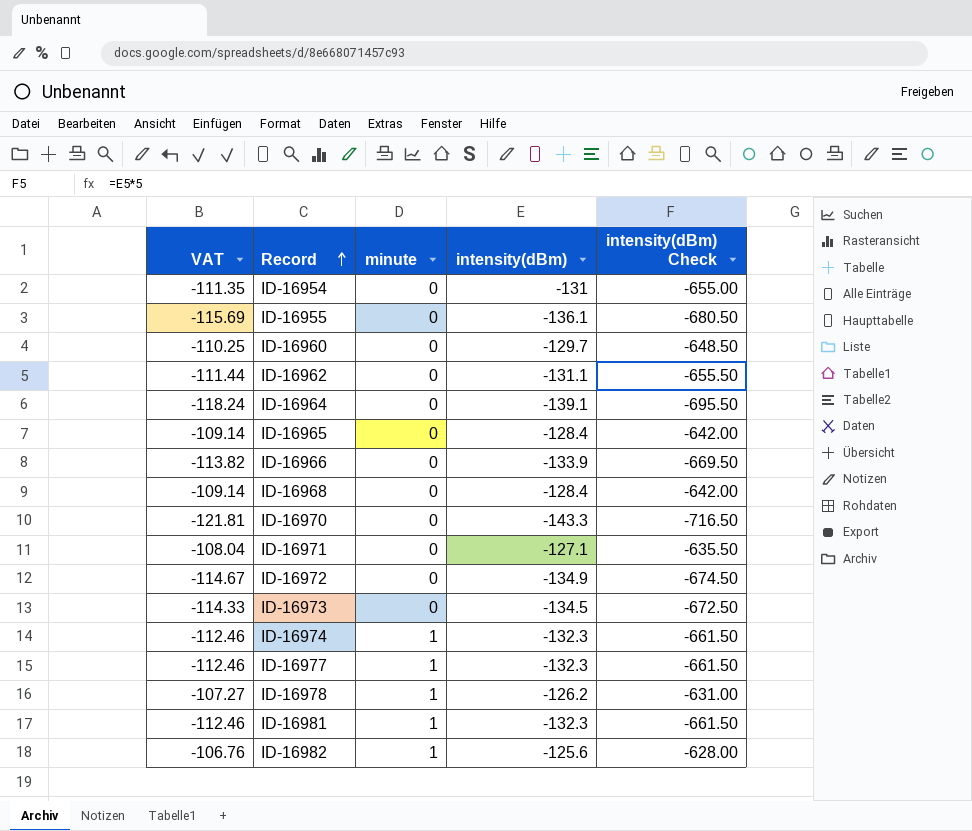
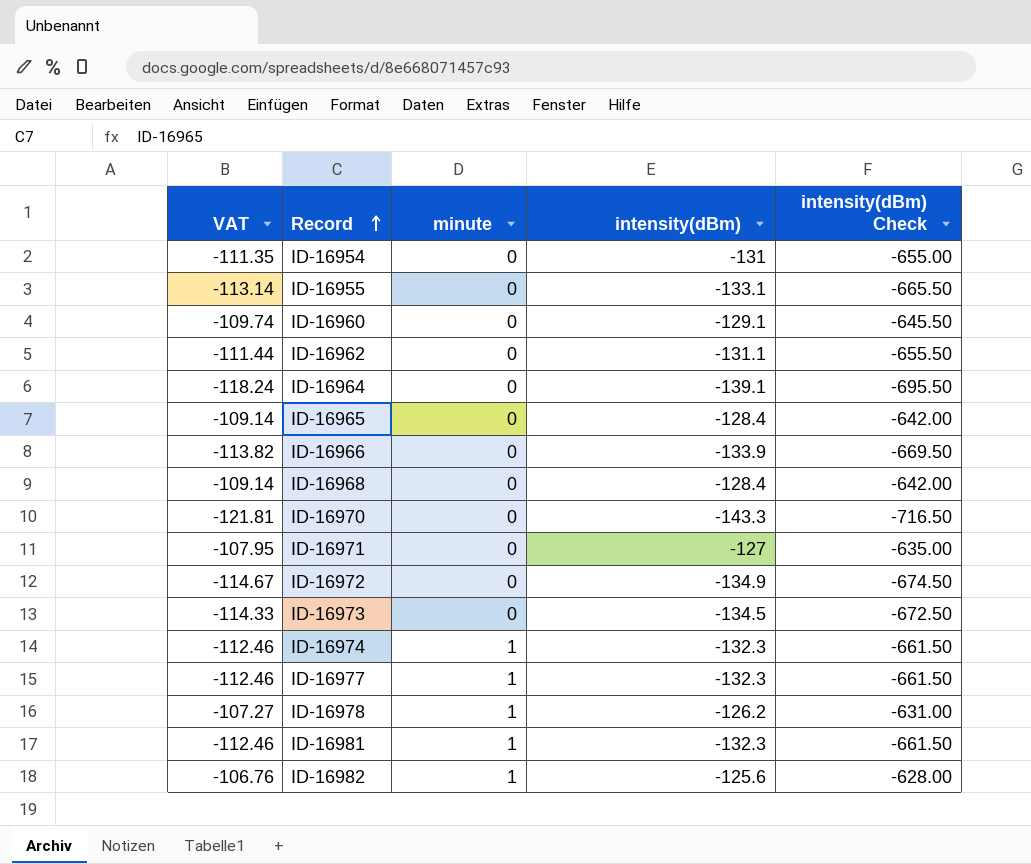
ID-16955 | VAT: -115.69 -> -113.14
ID-16955 | intensity(dBm): -136.1 -> -133.1
ID-16955 | intensity(dBm) Check: -680.50 -> -665.50
ID-16960 | VAT: -110.25 -> -109.74
ID-16960 | intensity(dBm): -129.7 -> -129.1
ID-16960 | intensity(dBm) Check: -648.50 -> -645.50
ID-16971 | VAT: -108.04 -> -107.95
ID-16971 | intensity(dBm): -127.1 -> -127
ID-16971 | intensity(dBm) Check: -635.50 -> -635.00

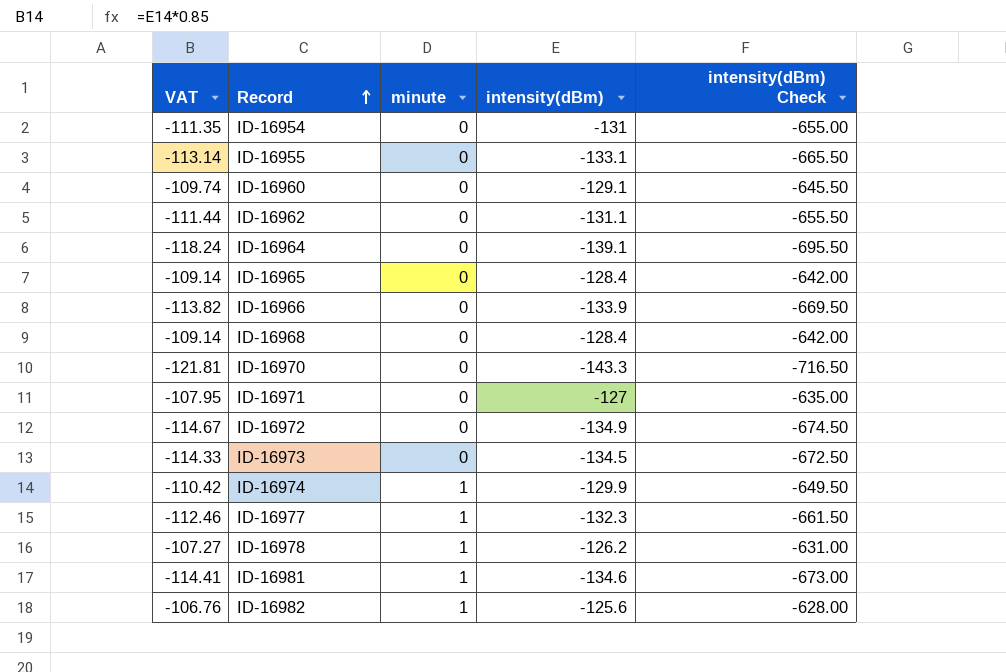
ID-16974 | VAT: -112.46 -> -110.42
ID-16974 | intensity(dBm): -132.3 -> -129.9
ID-16974 | intensity(dBm) Check: -661.50 -> -649.50
ID-16981 | VAT: -112.46 -> -114.41
ID-16981 | intensity(dBm): -132.3 -> -134.6
ID-16981 | intensity(dBm) Check: -661.50 -> -673.00

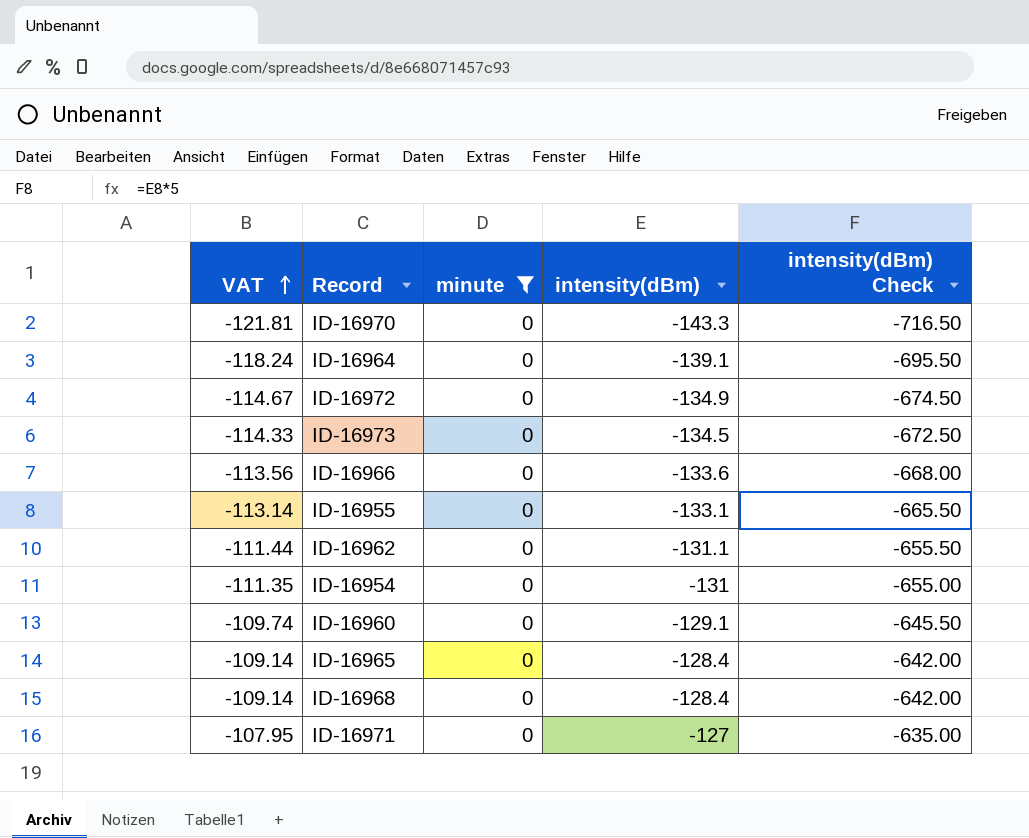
filter: none -> minute = 0
row order: Record ascending -> VAT ascending
ID-16966 | VAT: -113.82 -> -113.56
ID-16966 | intensity(dBm): -133.9 -> -133.6
ID-16966 | intensity(dBm) Check: -669.50 -> -668.00

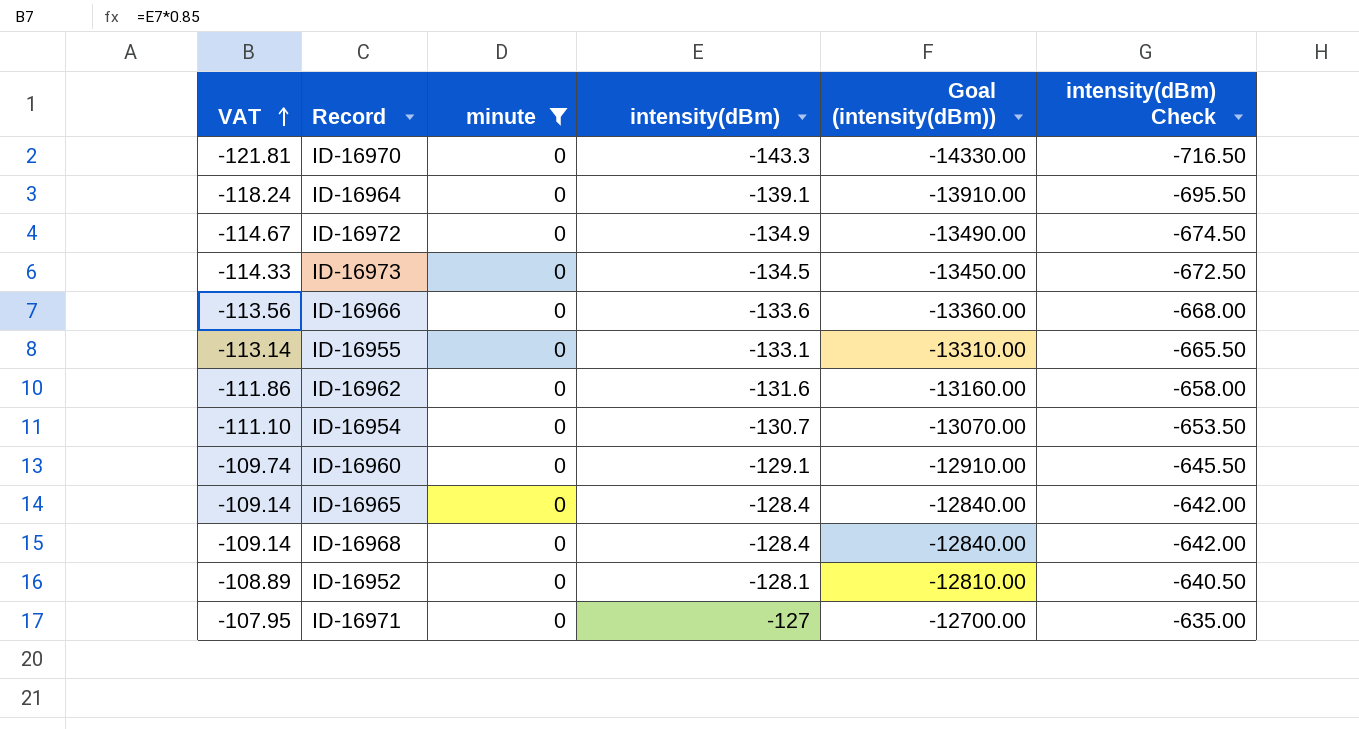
column Goal (intensity(dBm)) | formula: none -> [intensity(dBm)] * 100
ID-16962 | VAT: -111.44 -> -111.86
ID-16962 | intensity(dBm): -131.1 -> -131.6
ID-16962 | intensity(dBm) Check: -655.50 -> -658.00
ID-16954 | VAT: -111.35 -> -111.10
ID-16954 | intensity(dBm): -131 -> -130.7
ID-16954 | intensity(dBm) Check: -655.00 -> -653.50
row ID-16952: none -> -108.89 | 0 | -128.1 | -12810.00 | -640.50

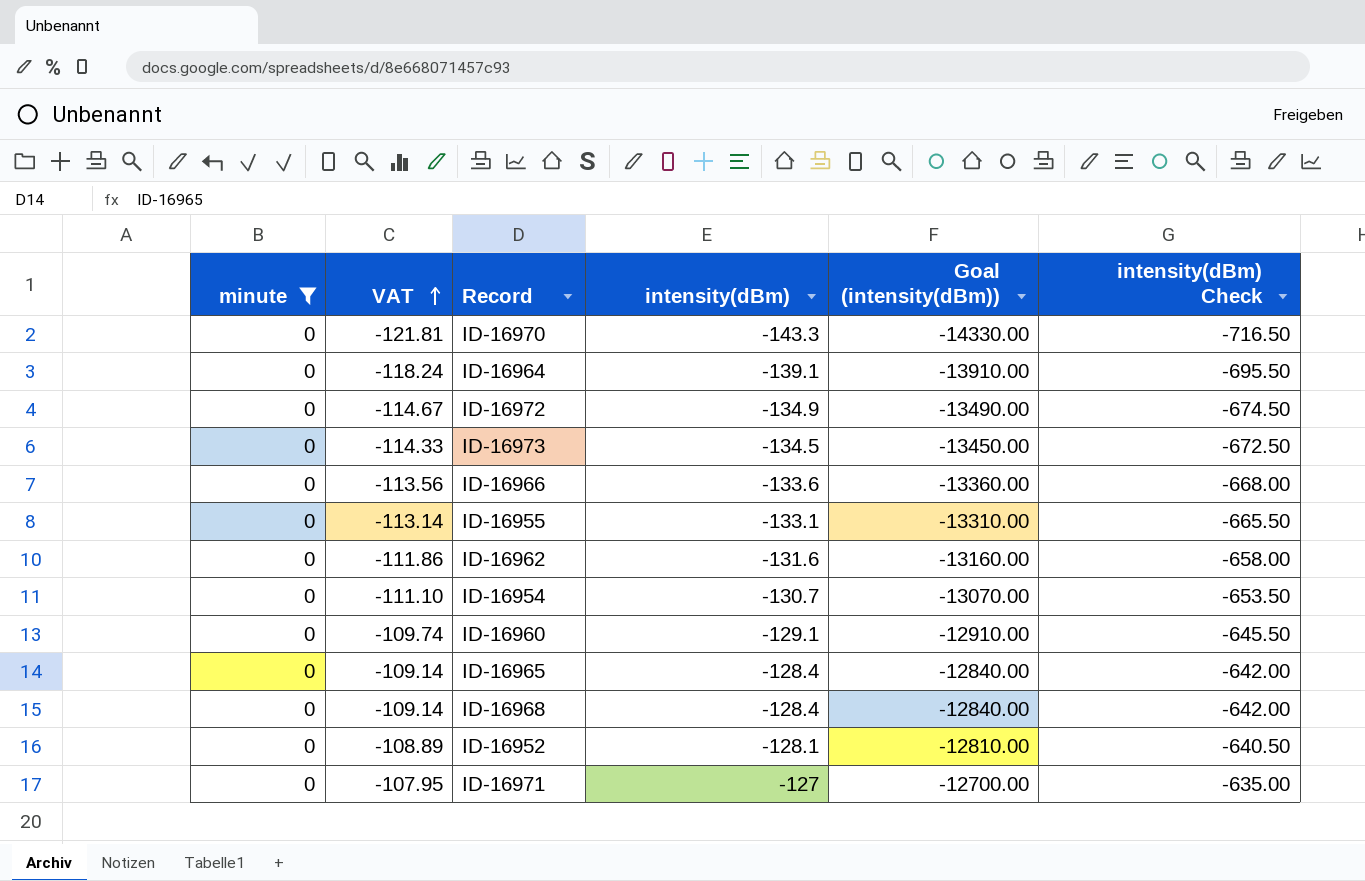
column minute | position: 3 -> 1

